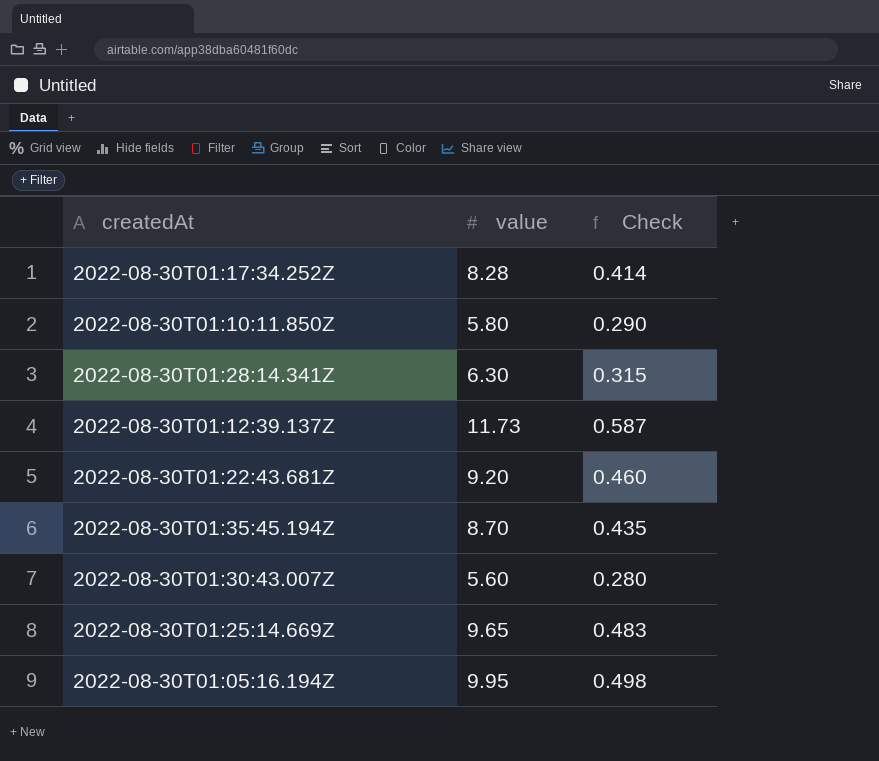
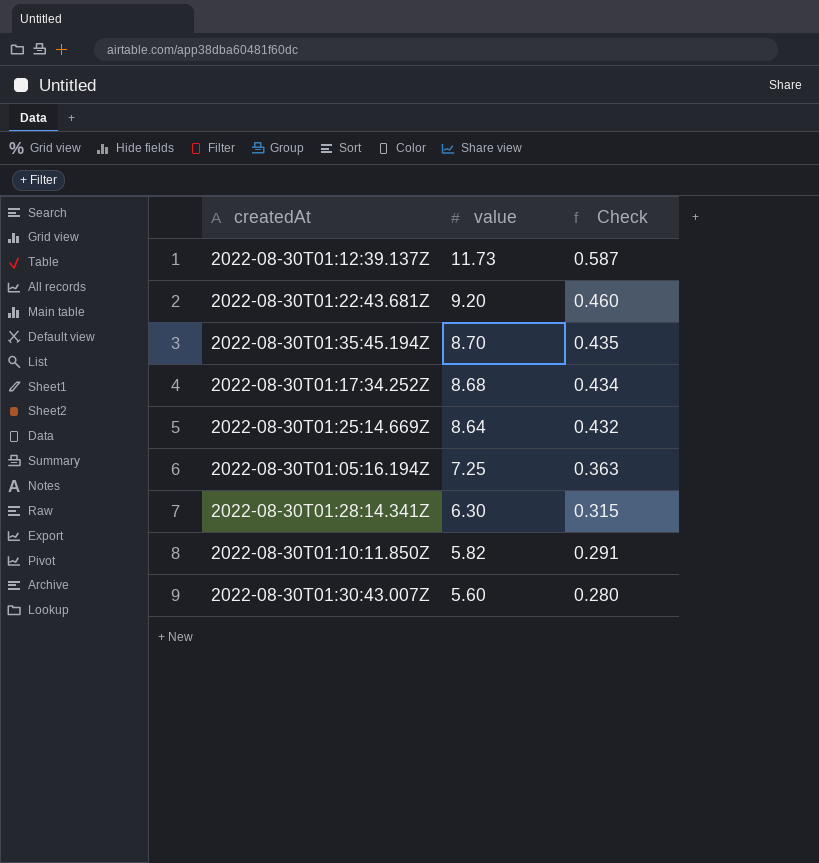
row order: none -> value descending
2022-08-30T01:17:34.252Z | value: 8.28 -> 8.68
2022-08-30T01:17:34.252Z | Check: 0.414 -> 0.434
2022-08-30T01:25:14.669Z | value: 9.65 -> 8.64
2022-08-30T01:25:14.669Z | Check: 0.483 -> 0.432
2022-08-30T01:05:16.194Z | value: 9.95 -> 7.25
2022-08-30T01:05:16.194Z | Check: 0.498 -> 0.363
2022-08-30T01:10:11.850Z | value: 5.80 -> 5.82
2022-08-30T01:10:11.850Z | Check: 0.290 -> 0.291

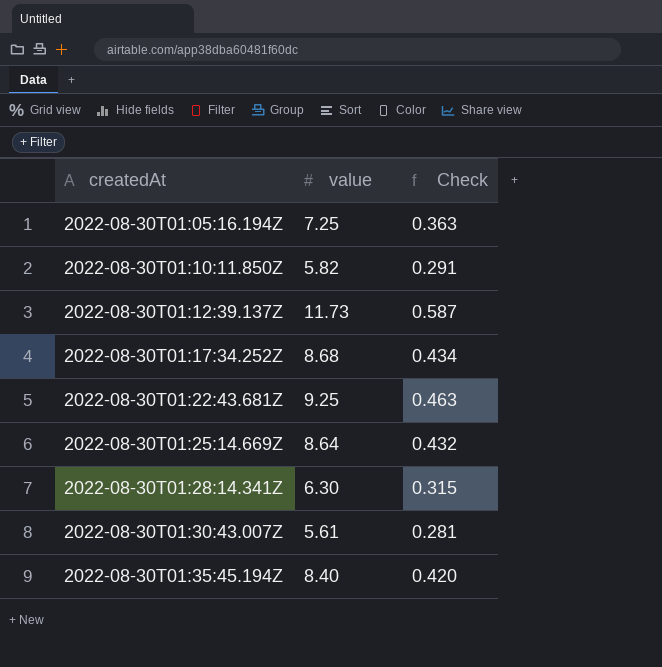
row order: value descending -> createdAt ascending
2022-08-30T01:22:43.681Z | value: 9.20 -> 9.25
2022-08-30T01:22:43.681Z | Check: 0.460 -> 0.463
2022-08-30T01:30:43.007Z | value: 5.60 -> 5.61
2022-08-30T01:30:43.007Z | Check: 0.280 -> 0.281
2022-08-30T01:35:45.194Z | value: 8.70 -> 8.40
2022-08-30T01:35:45.194Z | Check: 0.435 -> 0.420

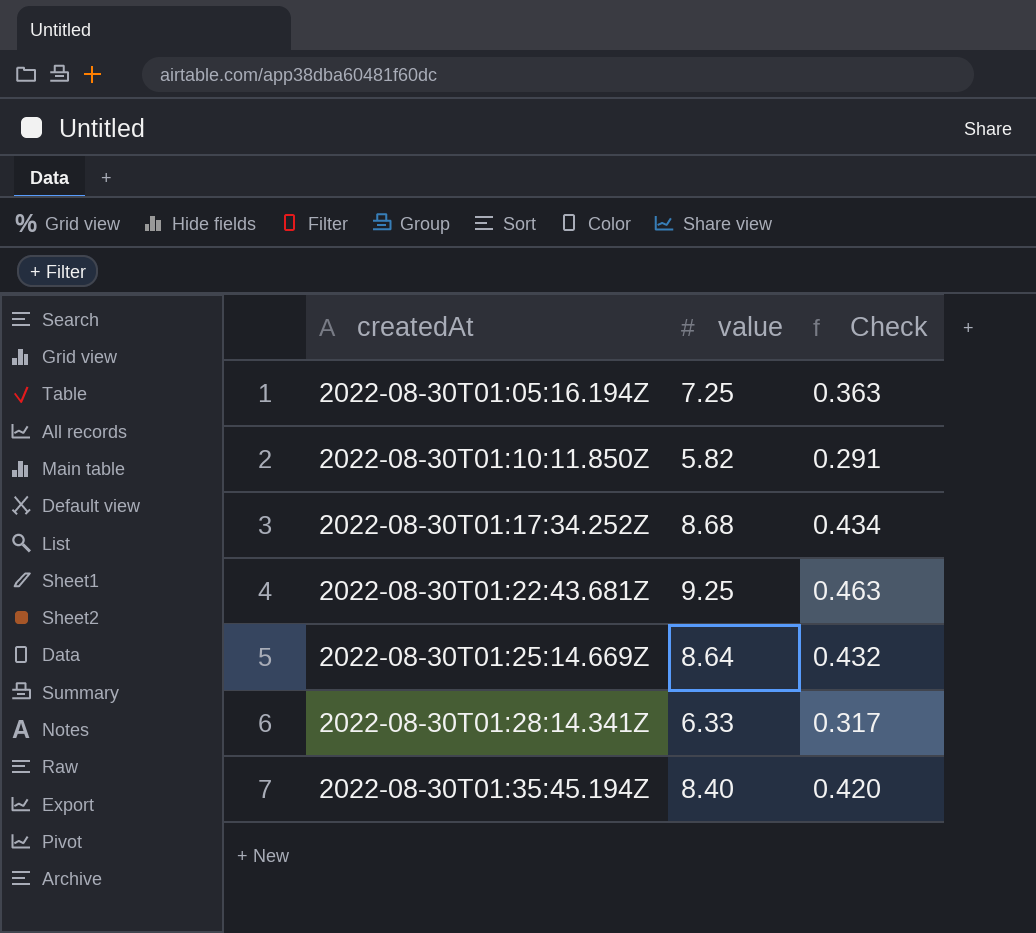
row 2022-08-30T01:12:39.137Z: 11.73 | 0.587 -> none
row 2022-08-30T01:30:43.007Z: 5.61 | 0.281 -> none
2022-08-30T01:28:14.341Z | value: 6.30 -> 6.33
2022-08-30T01:28:14.341Z | Check: 0.315 -> 0.317

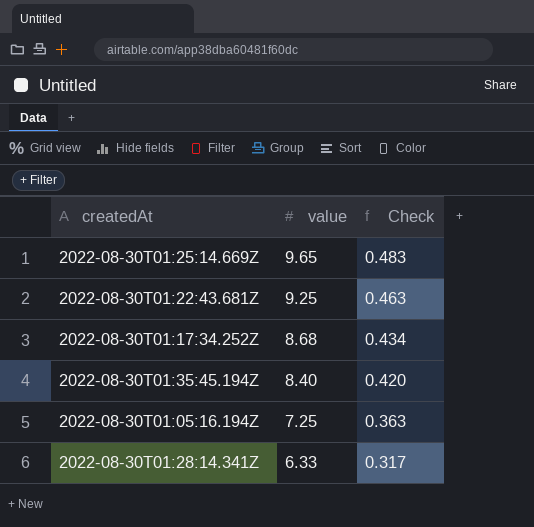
row order: createdAt ascending -> value descending
row 2022-08-30T01:10:11.850Z: 5.82 | 0.291 -> none
2022-08-30T01:25:14.669Z | value: 8.64 -> 9.65
2022-08-30T01:25:14.669Z | Check: 0.432 -> 0.483

